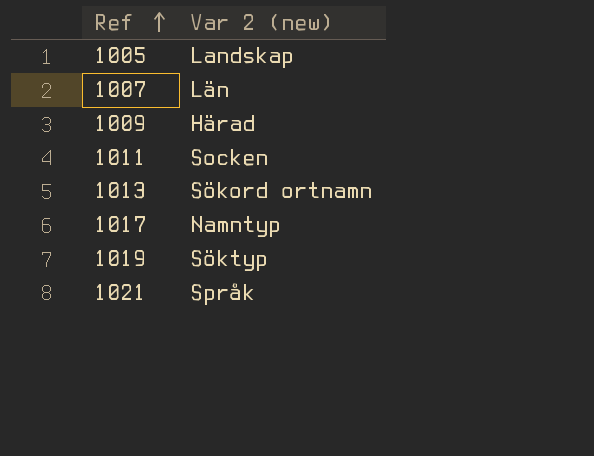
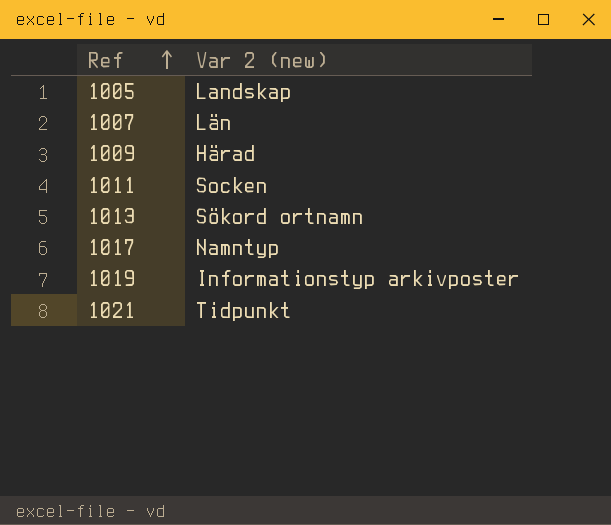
1019 | Var 2 (new): Söktyp -> Informationstyp arkivposter
1021 | Var 2 (new): Språk -> Tidpunkt

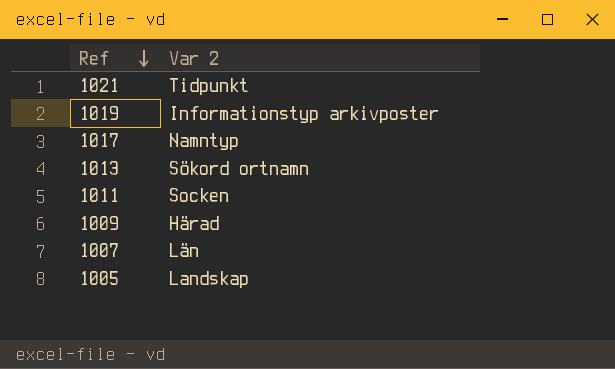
row order: Ref ascending -> Ref descending
column name: Var 2 (new) -> Var 2

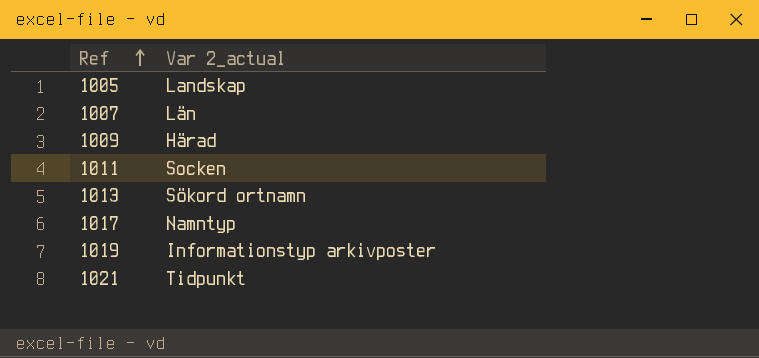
row order: Ref descending -> Ref ascending
column name: Var 2 -> Var 2_actual

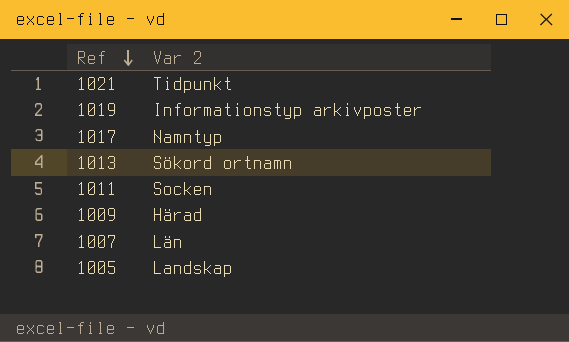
row order: Ref ascending -> Ref descending
column name: Var 2_actual -> Var 2

